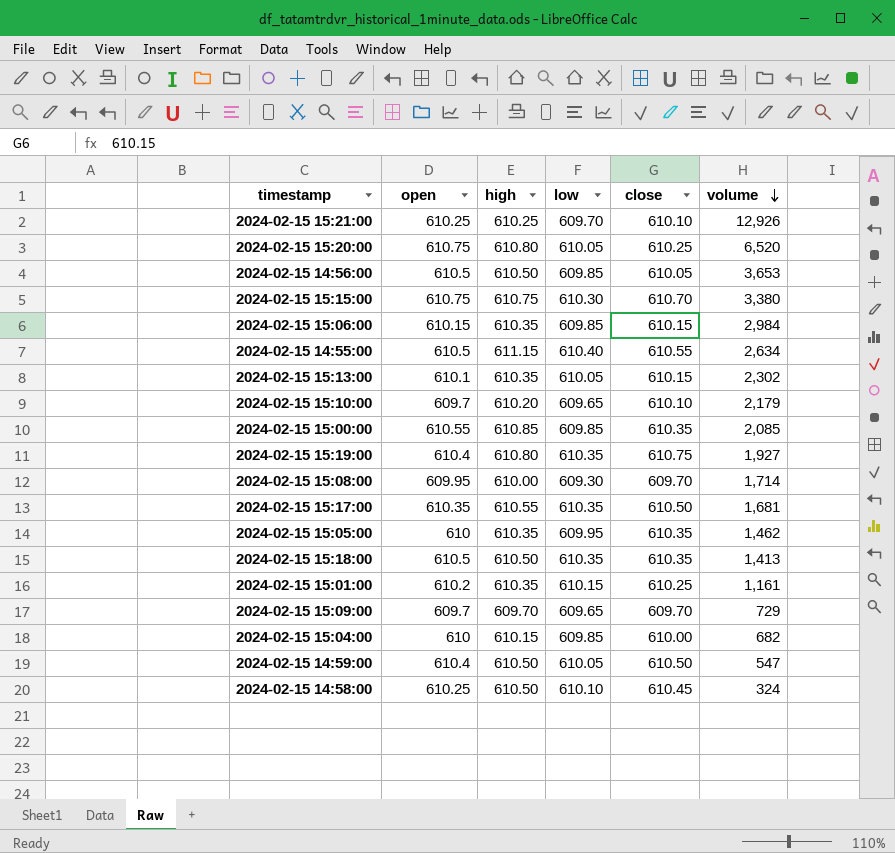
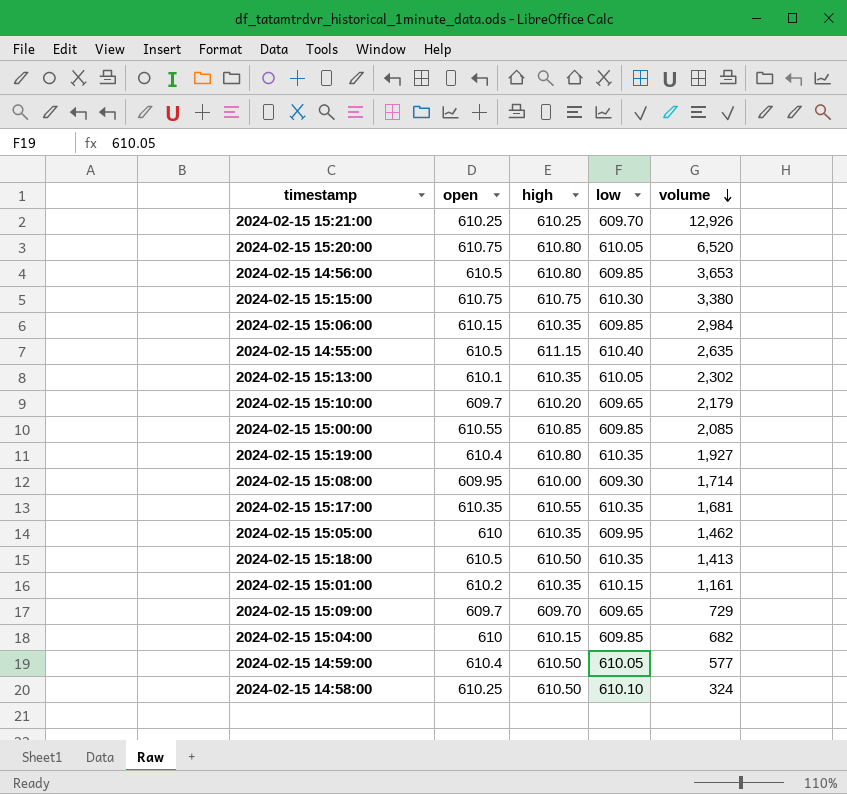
column close | position: 5 -> none
2024-02-15 14:56:00 | high: 610.50 -> 610.80
2024-02-15 14:55:00 | volume: 2,634 -> 2,635
2024-02-15 14:59:00 | volume: 547 -> 577

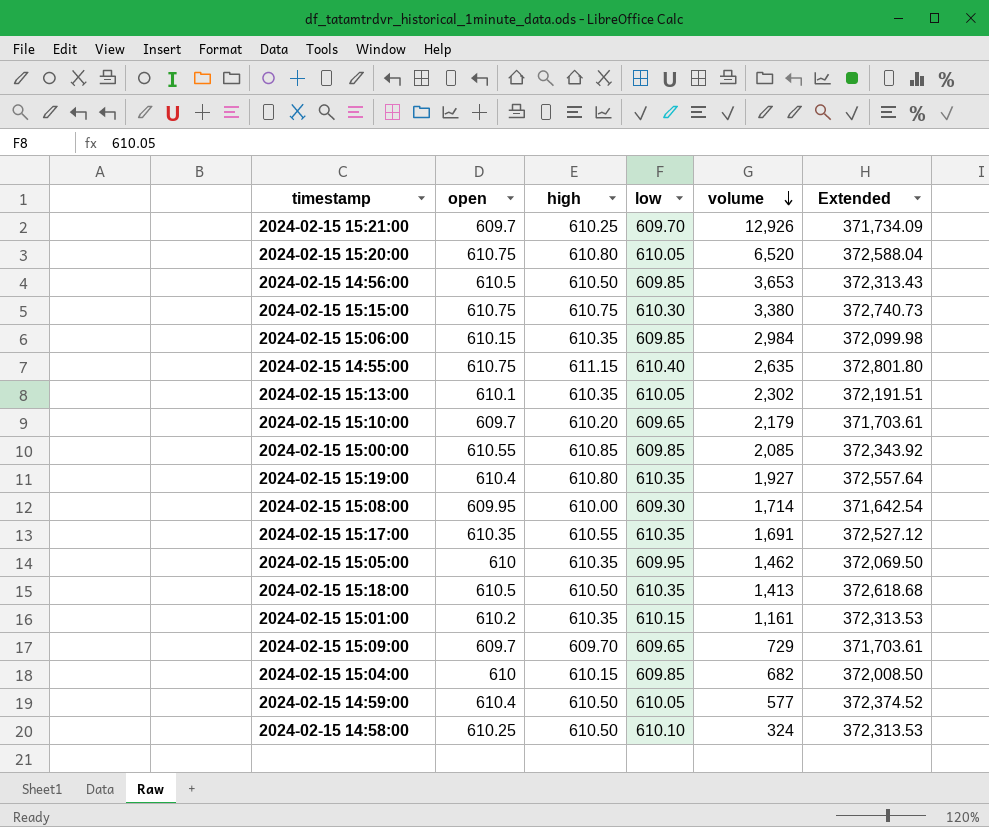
column Extended | formula: none -> [open] * [low]
2024-02-15 15:21:00 | open: 610.25 -> 609.7
2024-02-15 14:56:00 | high: 610.80 -> 610.50
2024-02-15 14:55:00 | open: 610.5 -> 610.75
2024-02-15 15:17:00 | volume: 1,681 -> 1,691

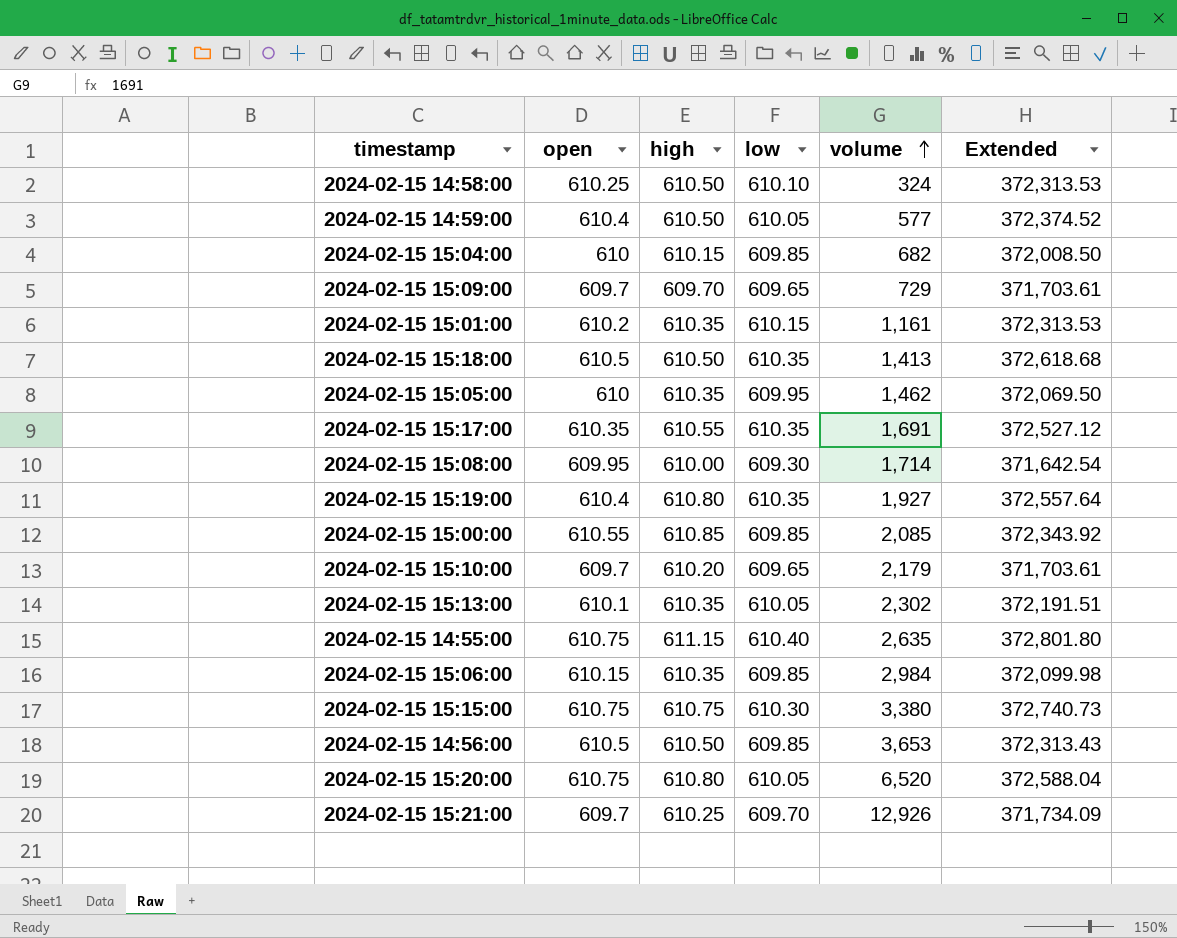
row order: volume descending -> volume ascending

